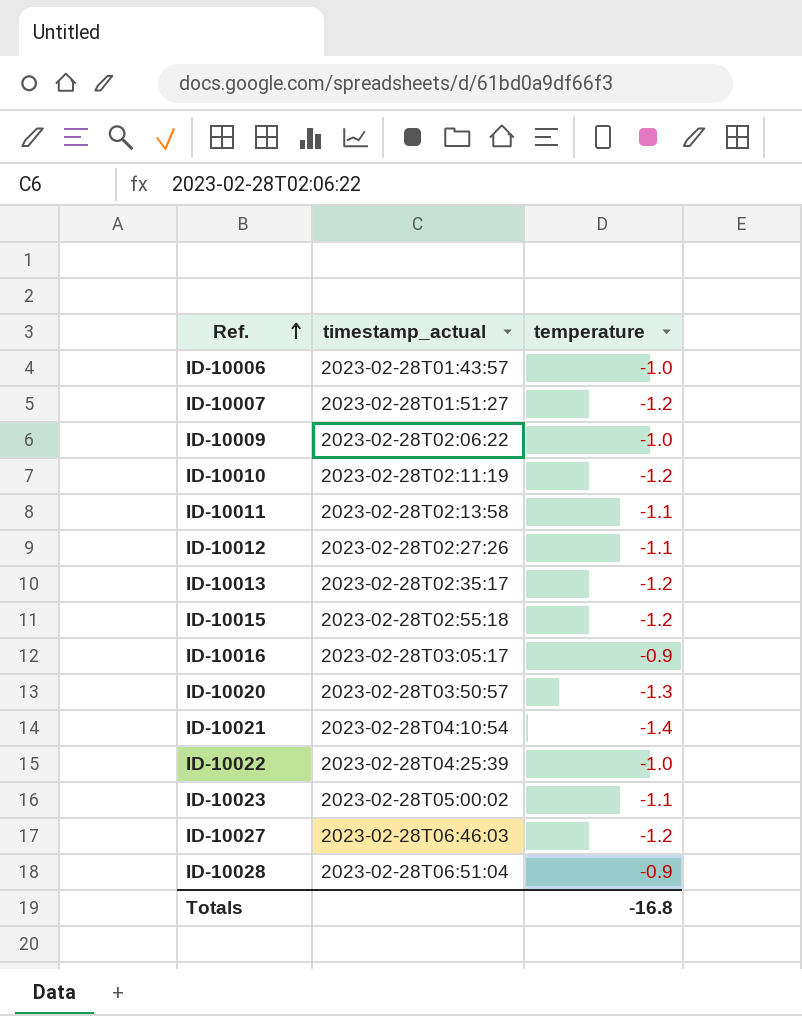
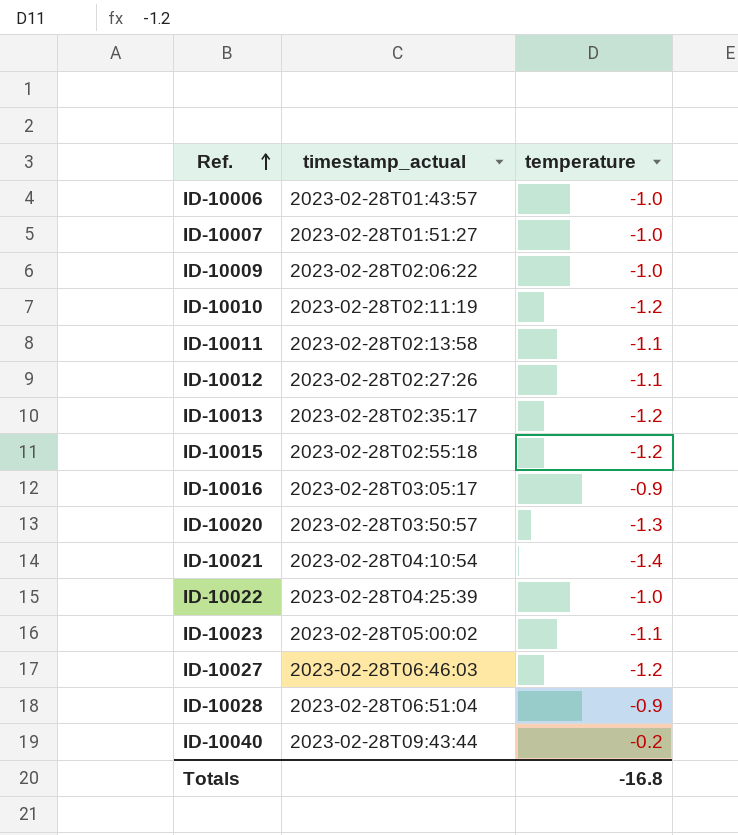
ID-10007 | temperature: -1.2 -> -1.0
row ID-10040: none -> 2023-02-28T09:43:44 | -0.2

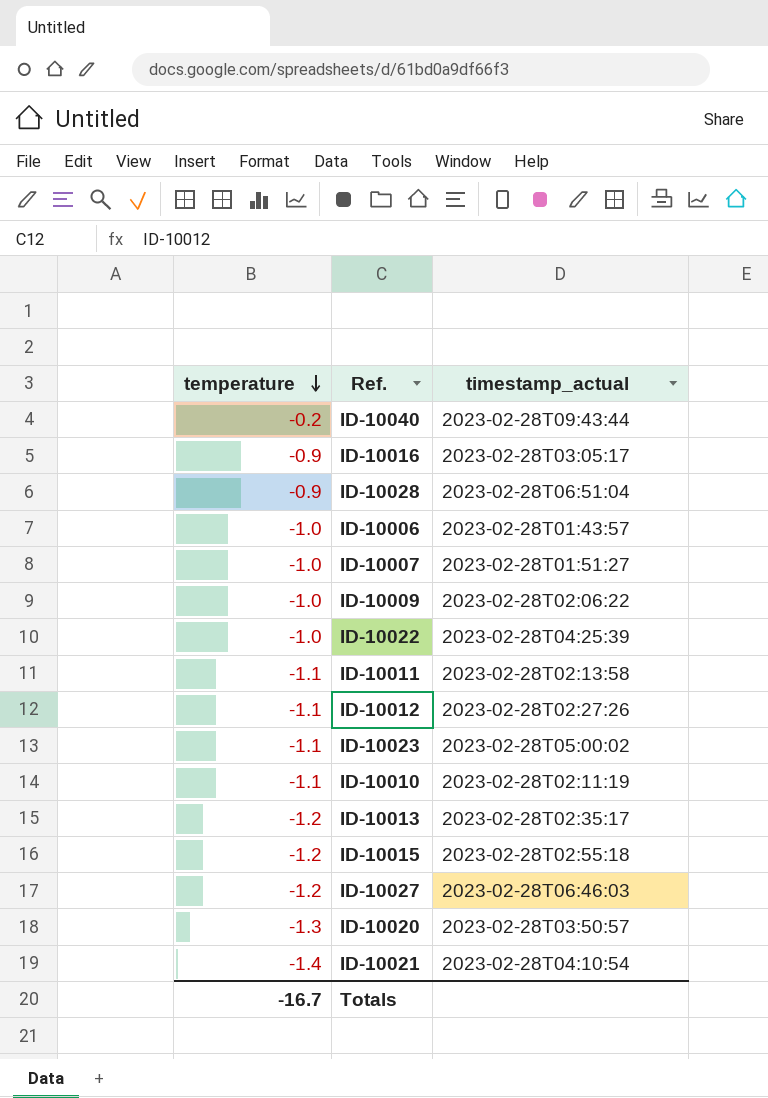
row order: Ref. ascending -> temperature descending
column temperature | position: 3 -> 1
ID-10010 | temperature: -1.2 -> -1.1
Totals | temperature: -16.8 -> -16.7

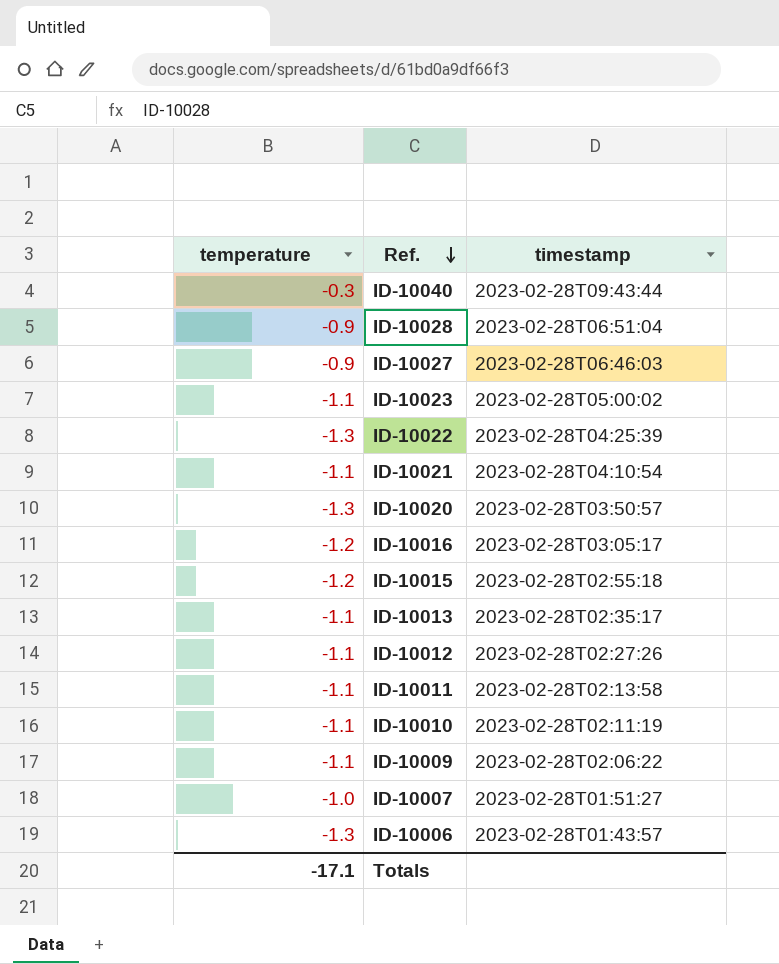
row order: temperature descending -> Ref. descending
column name: timestamp_actual -> timestamp
ID-10040 | temperature: -0.2 -> -0.3
ID-10027 | temperature: -1.2 -> -0.9
ID-10022 | temperature: -1.0 -> -1.3
ID-10021 | temperature: -1.4 -> -1.1
ID-10016 | temperature: -0.9 -> -1.2
ID-10013 | temperature: -1.2 -> -1.1
ID-10009 | temperature: -1.0 -> -1.1
ID-10006 | temperature: -1.0 -> -1.3
Totals | temperature: -16.7 -> -17.1

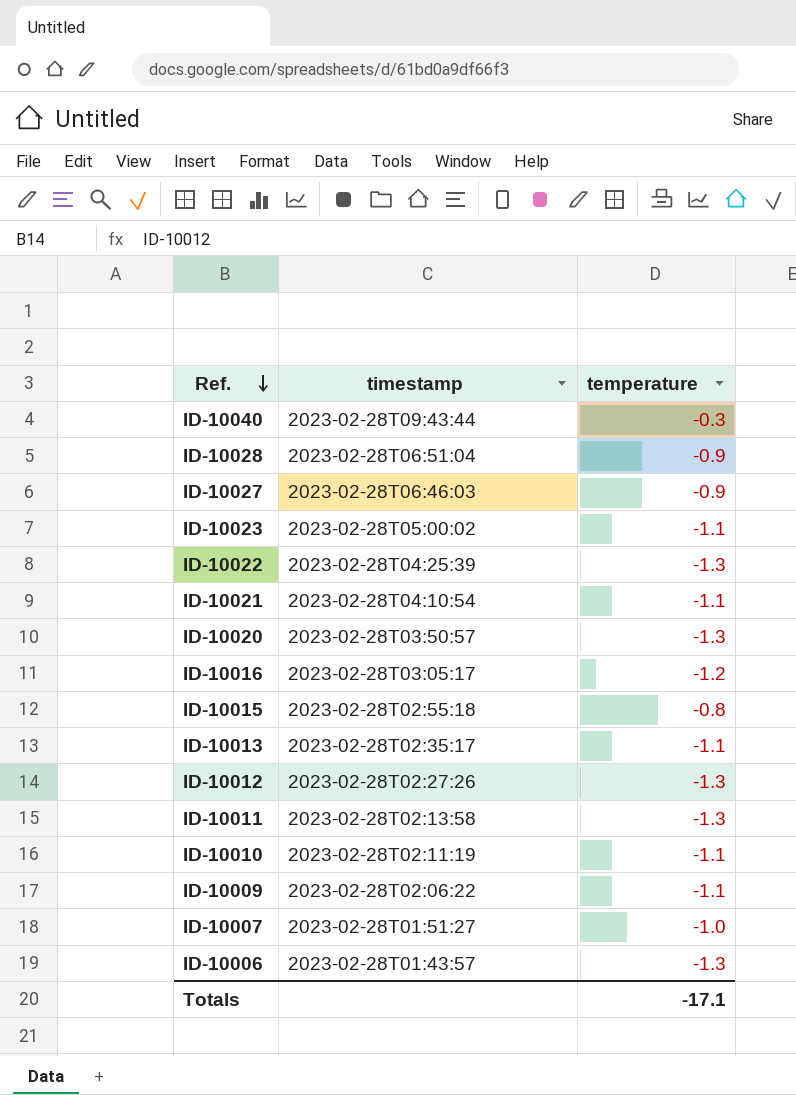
column temperature | position: 1 -> 3
ID-10015 | temperature: -1.2 -> -0.8
ID-10012 | temperature: -1.1 -> -1.3
ID-10011 | temperature: -1.1 -> -1.3

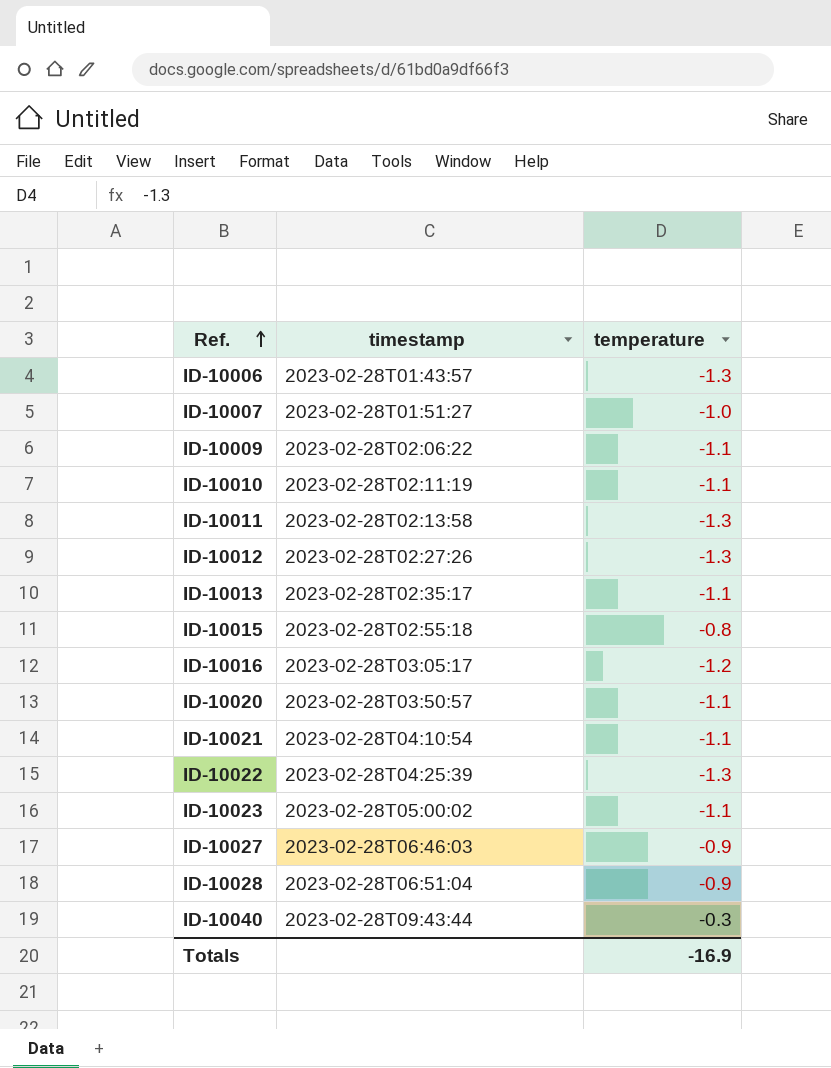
row order: Ref. descending -> Ref. ascending
ID-10020 | temperature: -1.3 -> -1.1
Totals | temperature: -17.1 -> -16.9

